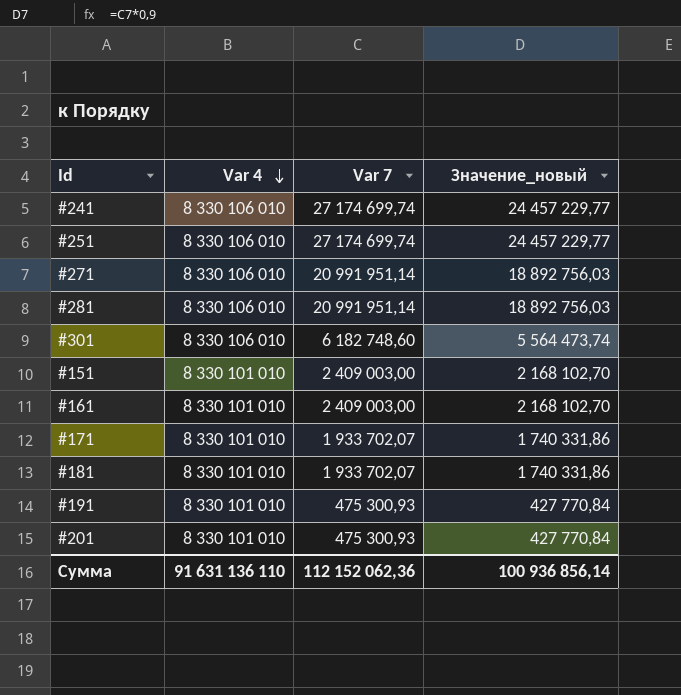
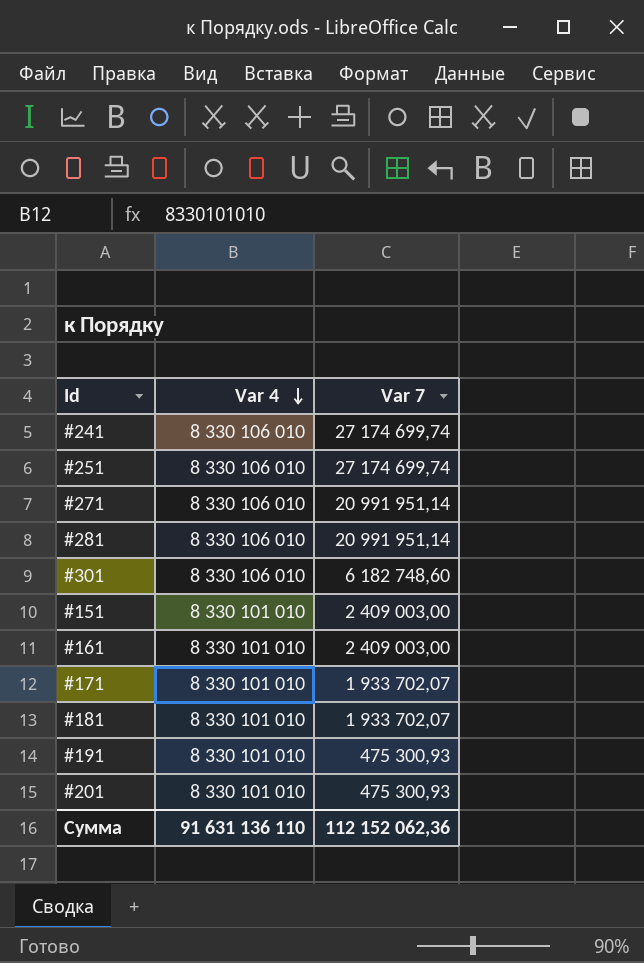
column Значение_новый | formula: [Var 7] * 0,9 -> none

